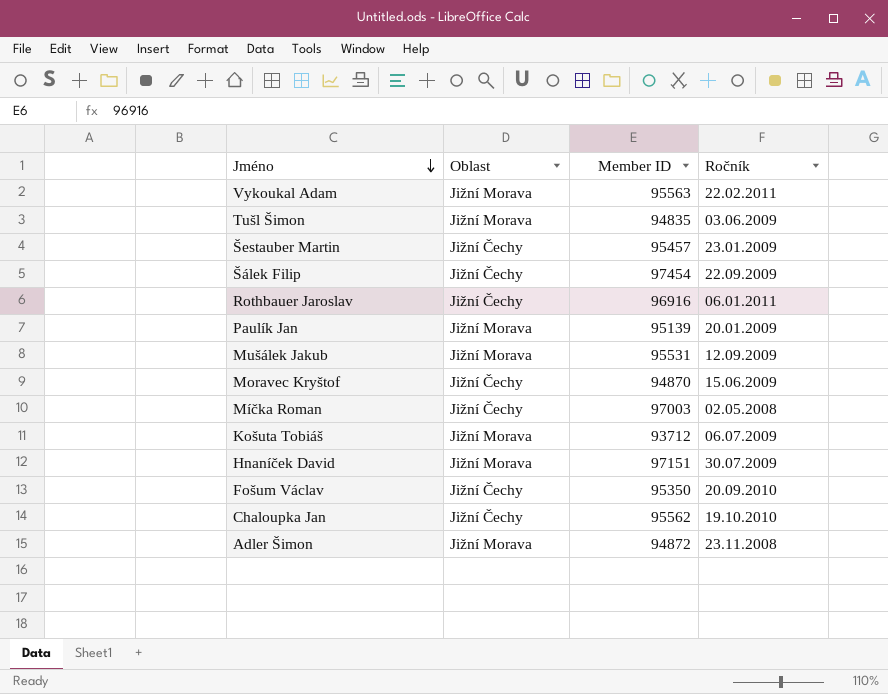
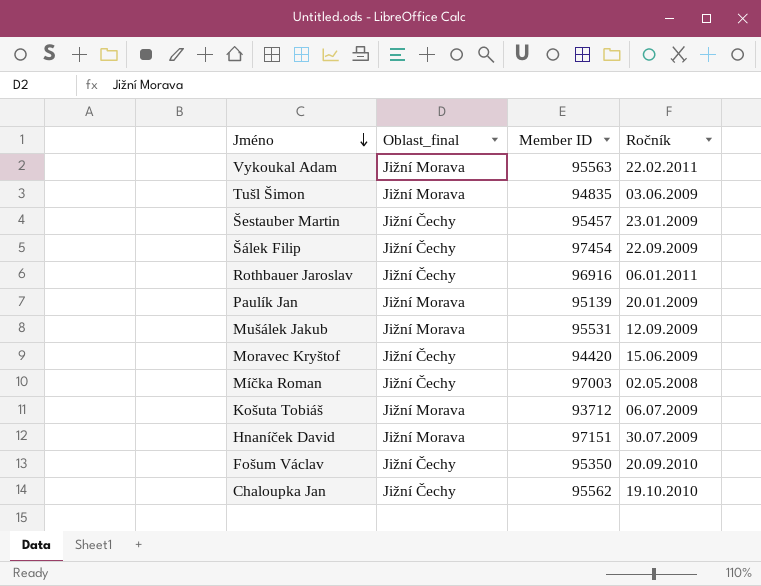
column name: Oblast -> Oblast_final
row Adler Šimon: Jižní Morava | 94872 | 23.11.2008 -> none
Moravec Kryštof | Member ID: 94870 -> 94420

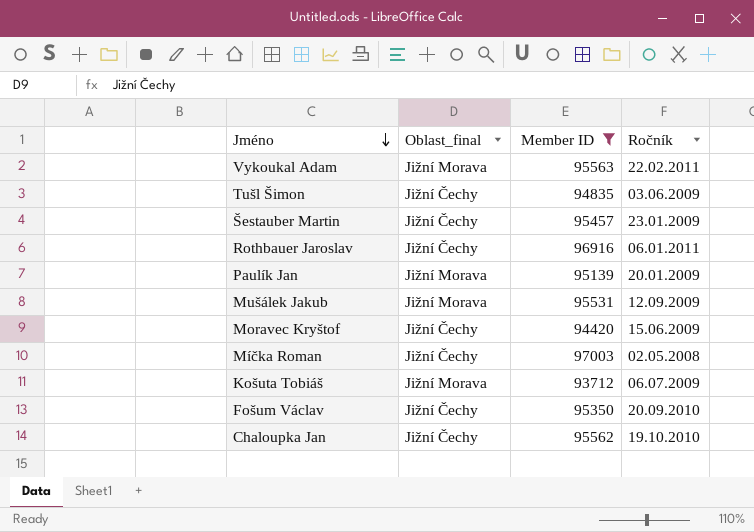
filter: none -> Member ID <= 97003
Tušl Šimon | Oblast_final: Jižní Morava -> Jižní Čechy

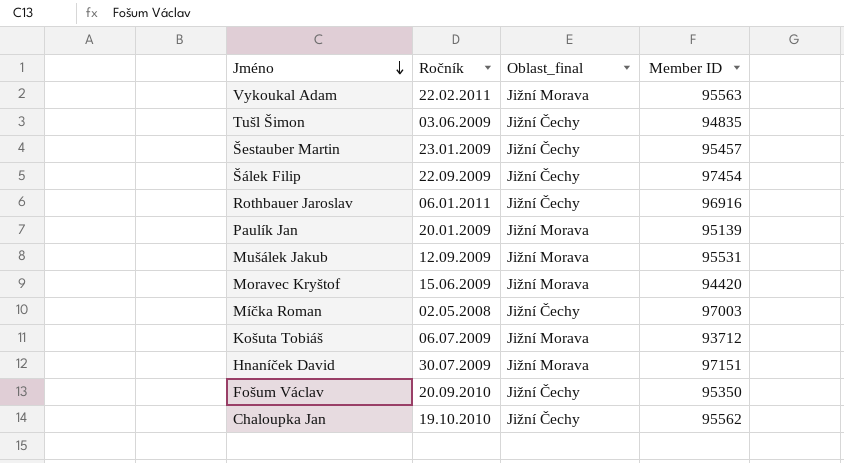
filter: Member ID <= 97003 -> none
column Ročník | position: 4 -> 2
Moravec Kryštof | Oblast_final: Jižní Čechy -> Jižní Morava

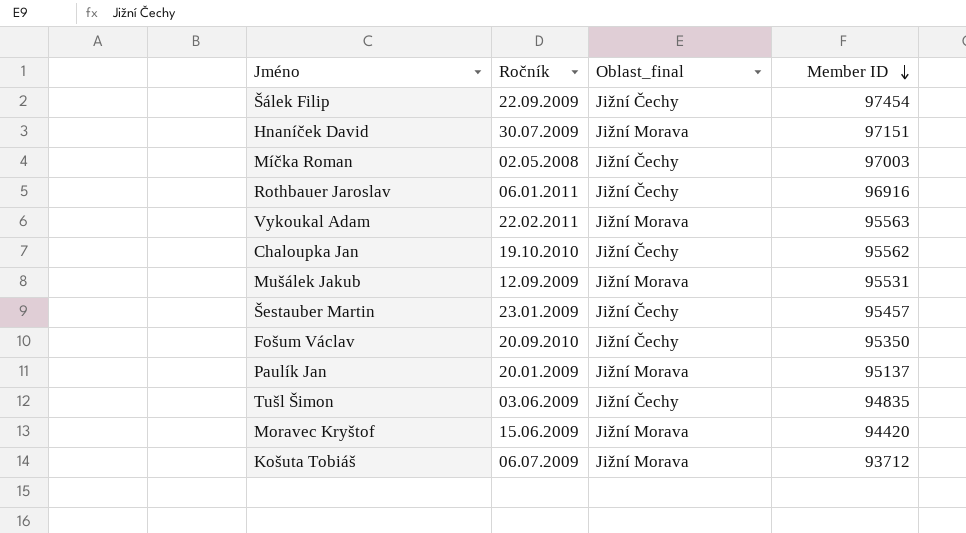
row order: Jméno descending -> Member ID descending
Paulík Jan | Member ID: 95139 -> 95137

